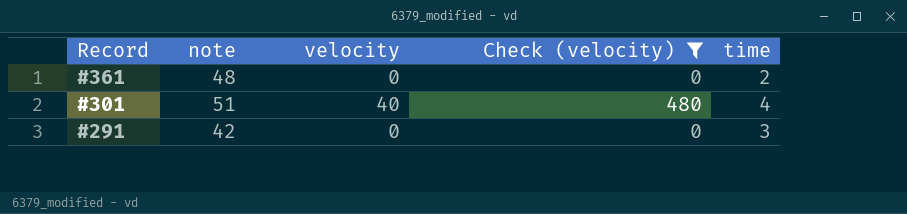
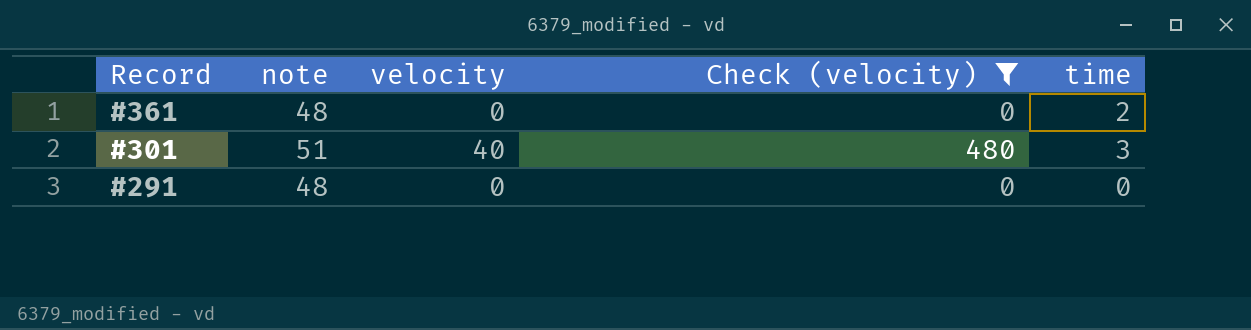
#301 | time: 4 -> 3
#291 | note: 42 -> 48
#291 | time: 3 -> 0

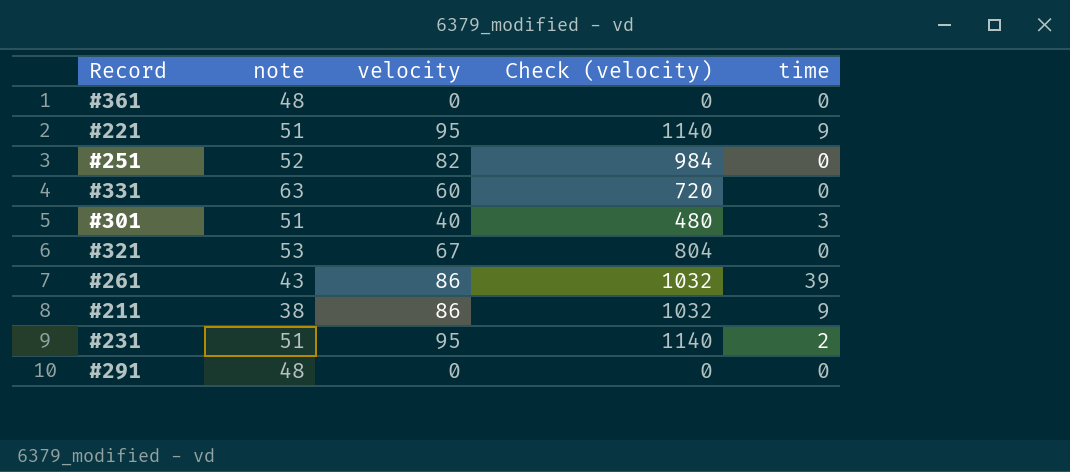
filter: Check (velocity) <= 480 -> none
#361 | time: 2 -> 0

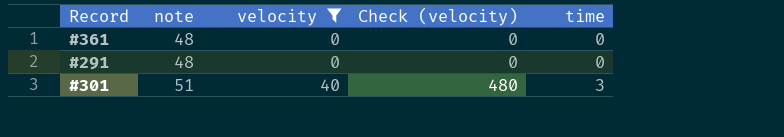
filter: none -> velocity <= 40
row order: none -> note ascending

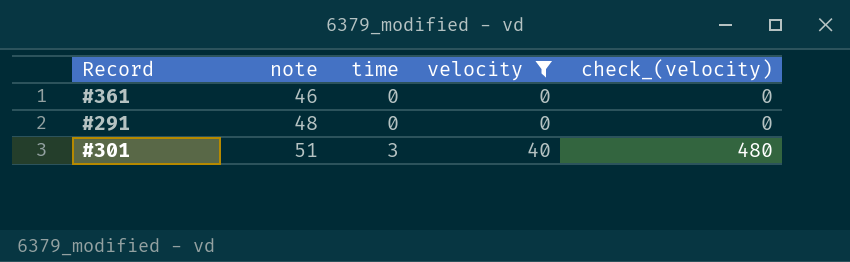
column time | position: 5 -> 3
column name: Check (velocity) -> check_(velocity)
#361 | note: 48 -> 46

